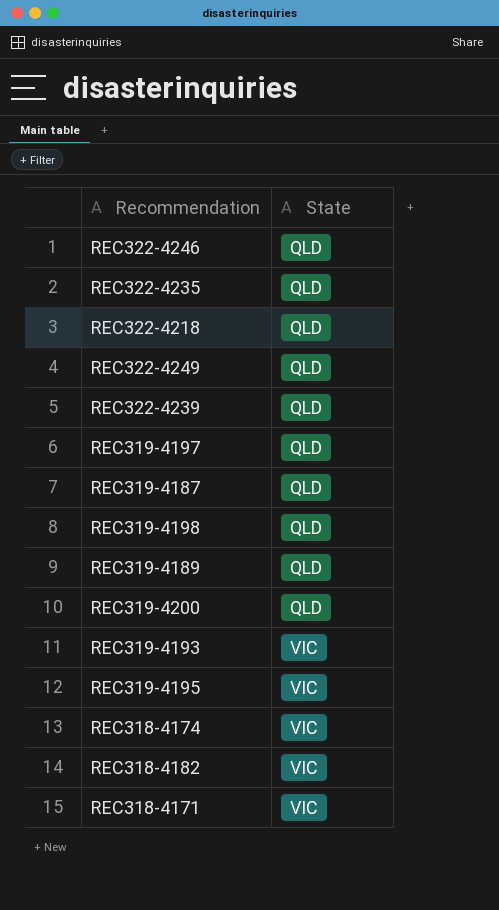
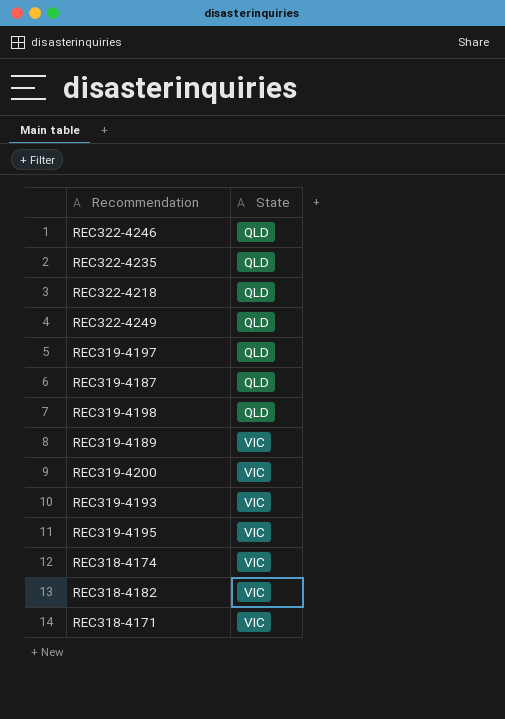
row REC322-4239: QLD -> none
REC319-4189 | State: QLD -> VIC
REC319-4200 | State: QLD -> VIC

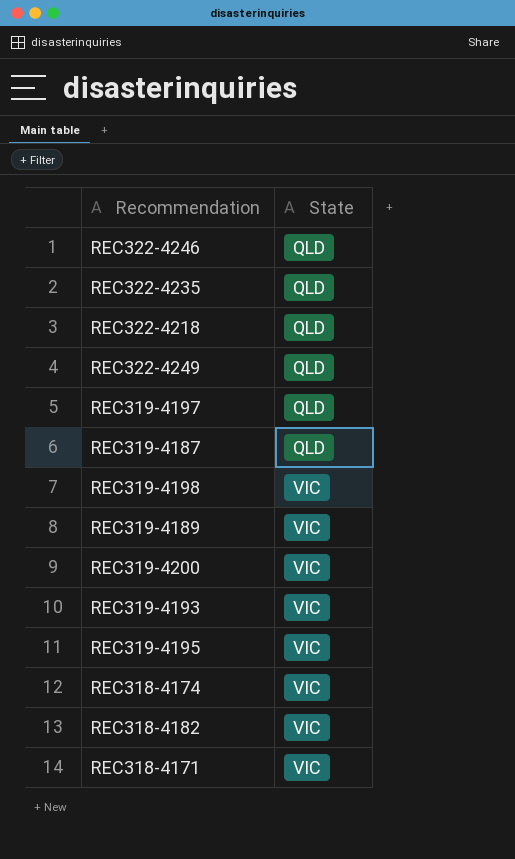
REC319-4198 | State: QLD -> VIC

